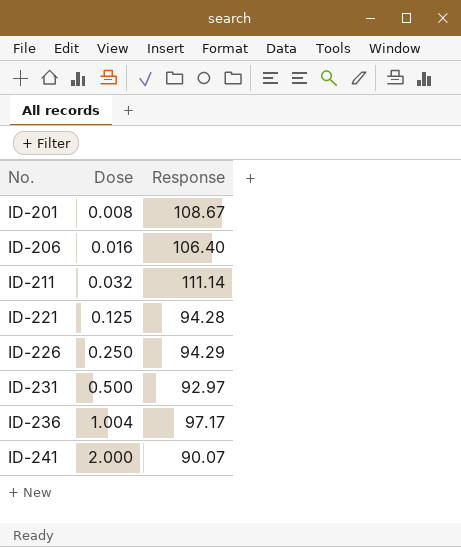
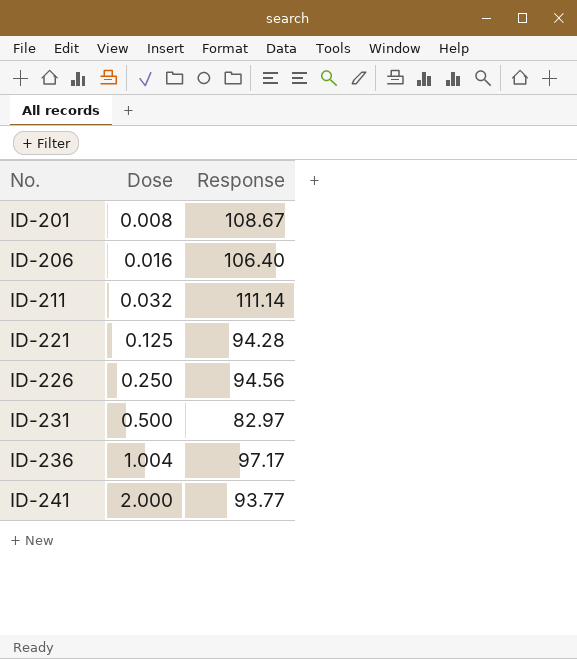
ID-226 | Response: 94.29 -> 94.56
ID-231 | Response: 92.97 -> 82.97
ID-241 | Response: 90.07 -> 93.77

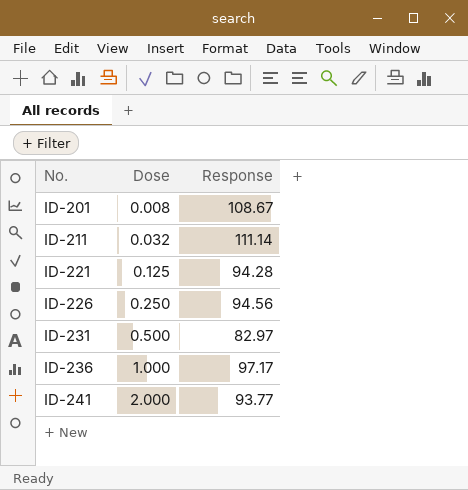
row ID-206: 0.016 | 106.40 -> none
ID-236 | Dose: 1.004 -> 1.000

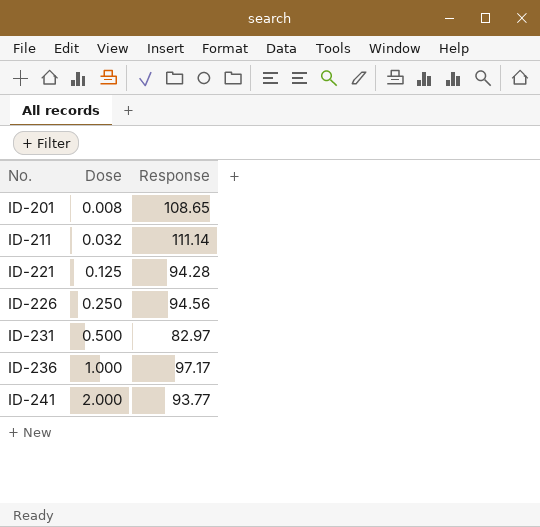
ID-201 | Response: 108.67 -> 108.65

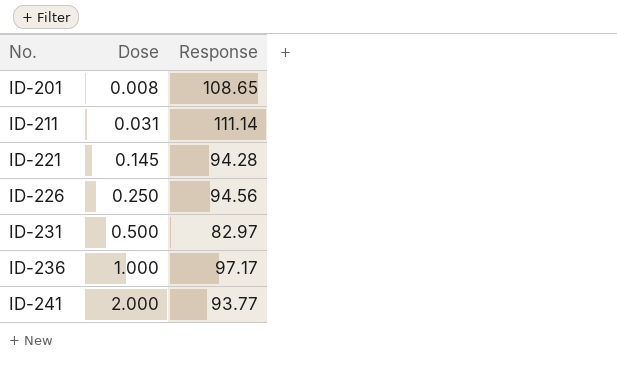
ID-211 | Dose: 0.032 -> 0.031
ID-221 | Dose: 0.125 -> 0.145

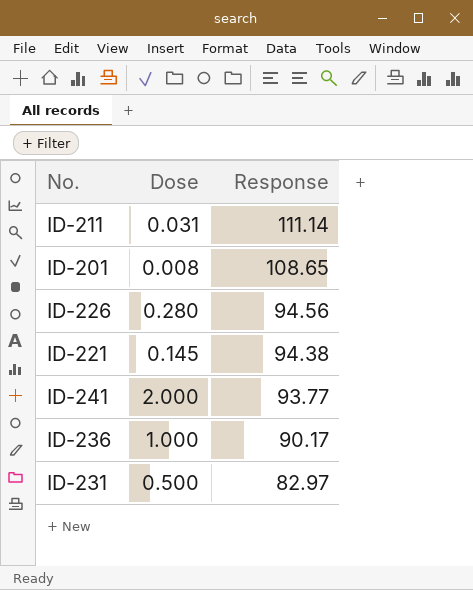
row order: No. ascending -> Response descending
ID-226 | Dose: 0.250 -> 0.280
ID-221 | Response: 94.28 -> 94.38
ID-236 | Response: 97.17 -> 90.17

